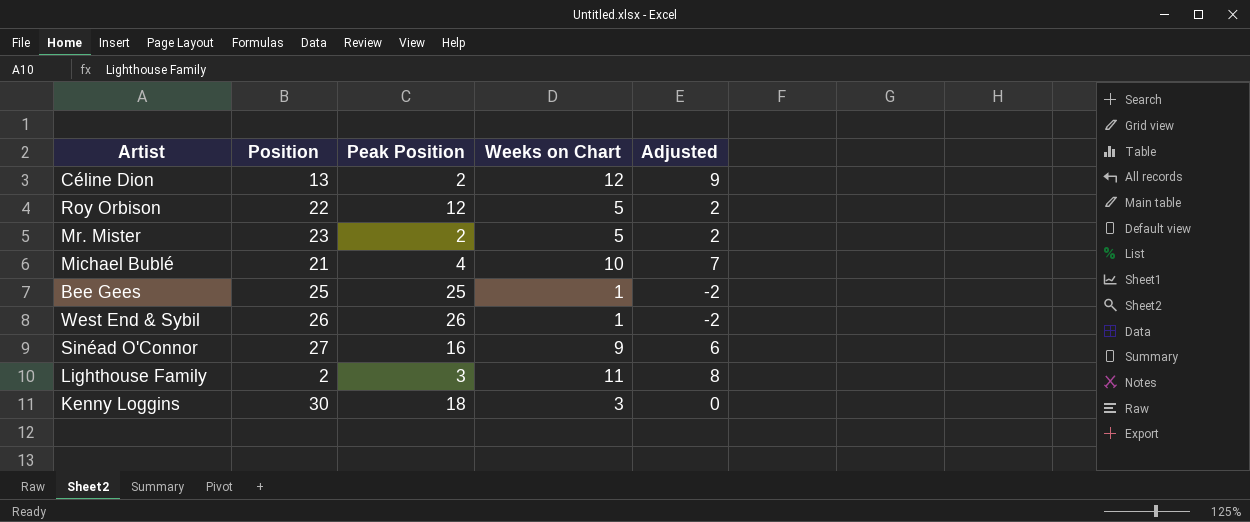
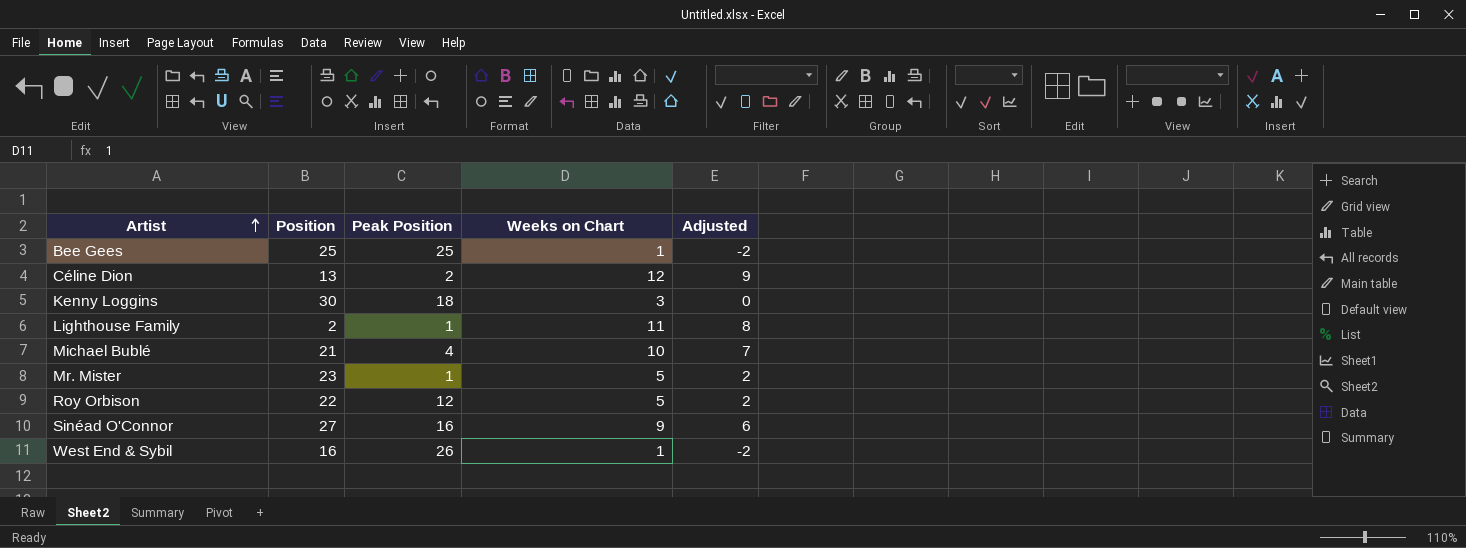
row order: none -> Artist ascending
Lighthouse Family | Peak Position: 3 -> 1
Mr. Mister | Peak Position: 2 -> 1
West End & Sybil | Position: 26 -> 16

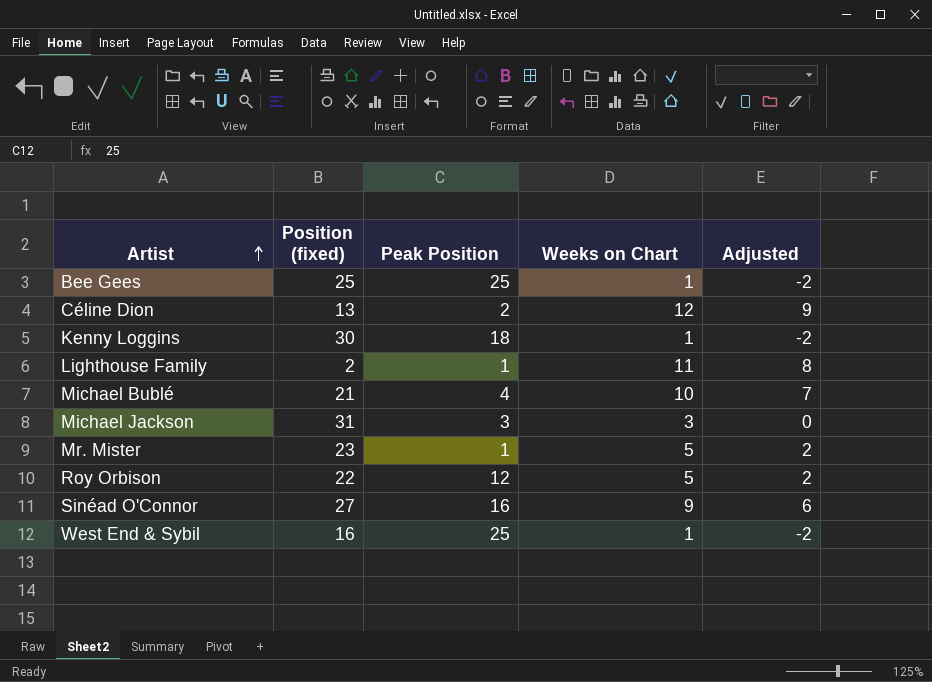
column name: Position -> Position (fixed)
Kenny Loggins | Weeks on Chart: 3 -> 1
Kenny Loggins | Adjusted: 0 -> -2
row Michael Jackson: none -> 31 | 3 | 3 | 0
West End & Sybil | Peak Position: 26 -> 25

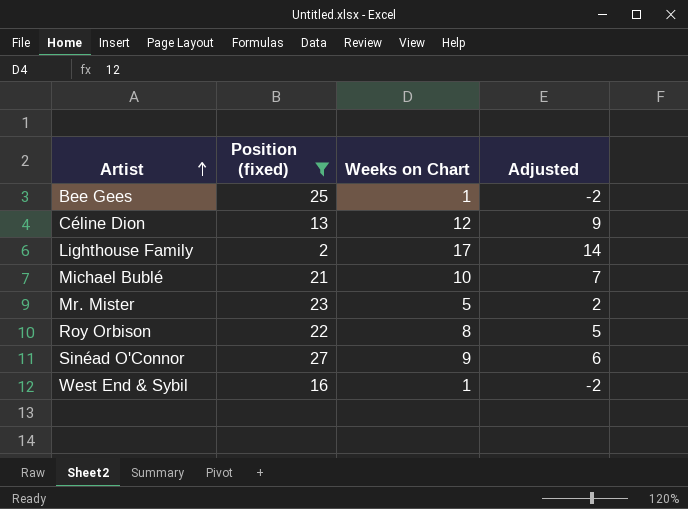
filter: none -> Position (fixed) <= 27
column Peak Position | position: 3 -> none
Lighthouse Family | Weeks on Chart: 11 -> 17
Lighthouse Family | Adjusted: 8 -> 14
Roy Orbison | Weeks on Chart: 5 -> 8
Roy Orbison | Adjusted: 2 -> 5

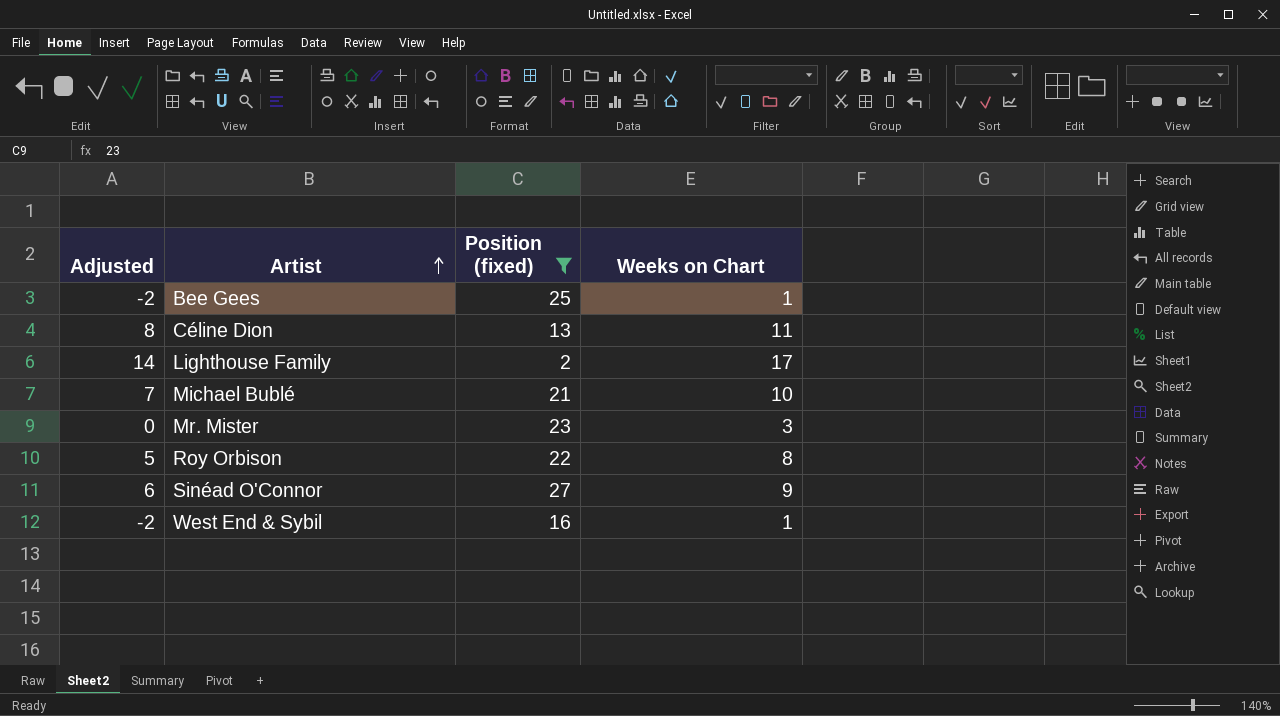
column Adjusted | position: 4 -> 1
Céline Dion | Adjusted: 9 -> 8
Céline Dion | Weeks on Chart: 12 -> 11
Mr. Mister | Adjusted: 2 -> 0
Mr. Mister | Weeks on Chart: 5 -> 3

